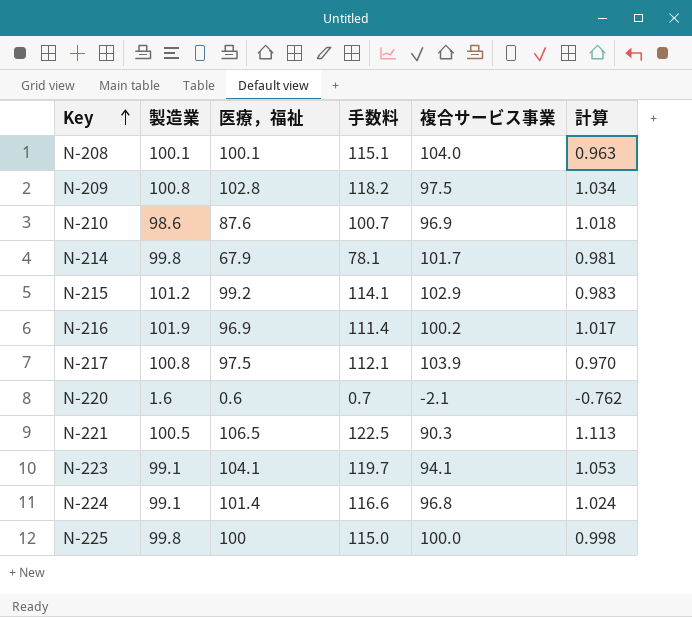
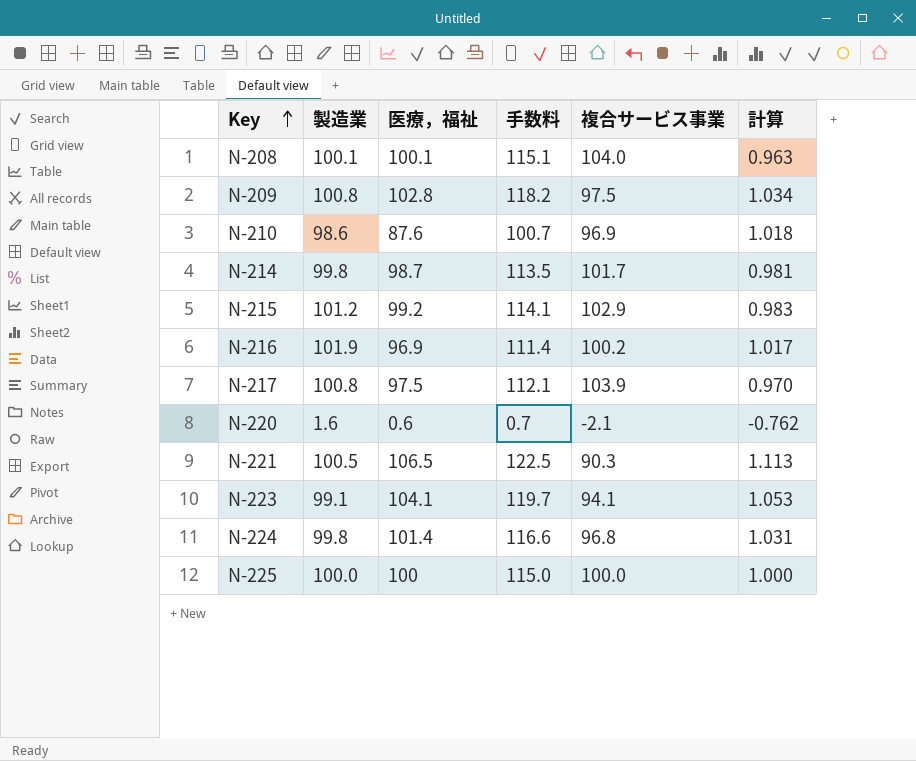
N-214 | 医療，福祉: 67.9 -> 98.7
N-214 | 手数料: 78.1 -> 113.5
N-224 | 製造業: 99.1 -> 99.8
N-224 | 計算: 1.024 -> 1.031
N-225 | 製造業: 99.8 -> 100.0
N-225 | 計算: 0.998 -> 1.000

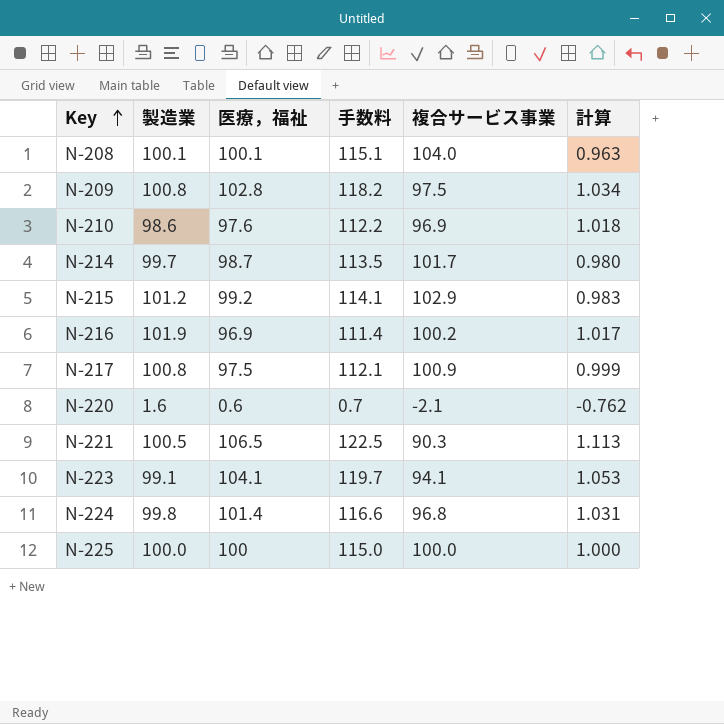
N-210 | 医療，福祉: 87.6 -> 97.6
N-210 | 手数料: 100.7 -> 112.2
N-214 | 製造業: 99.8 -> 99.7
N-214 | 計算: 0.981 -> 0.980
N-217 | 複合サービス事業: 103.9 -> 100.9
N-217 | 計算: 0.970 -> 0.999

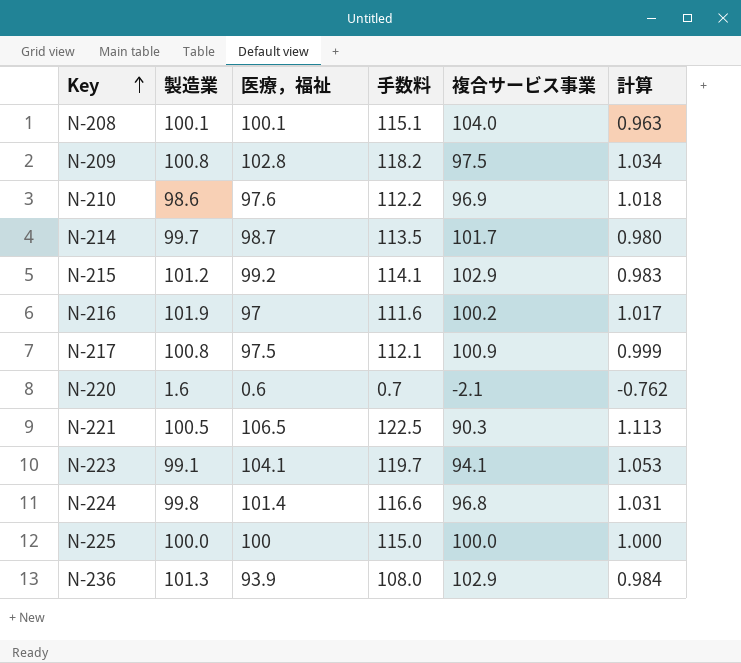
N-216 | 医療，福祉: 96.9 -> 97
N-216 | 手数料: 111.4 -> 111.6
row N-236: none -> 101.3 | 93.9 | 108.0 | 102.9 | 0.984

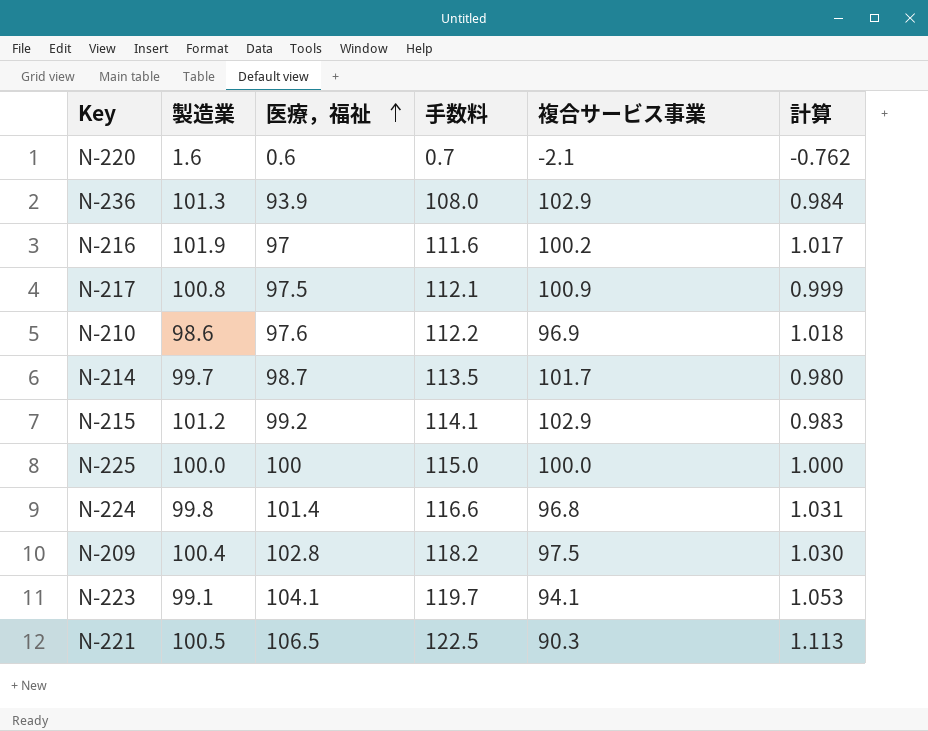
row order: Key ascending -> 医療，福祉 ascending
row N-208: 100.1 | 100.1 | 115.1 | 104.0 | 0.963 -> none
N-209 | 製造業: 100.8 -> 100.4
N-209 | 計算: 1.034 -> 1.030

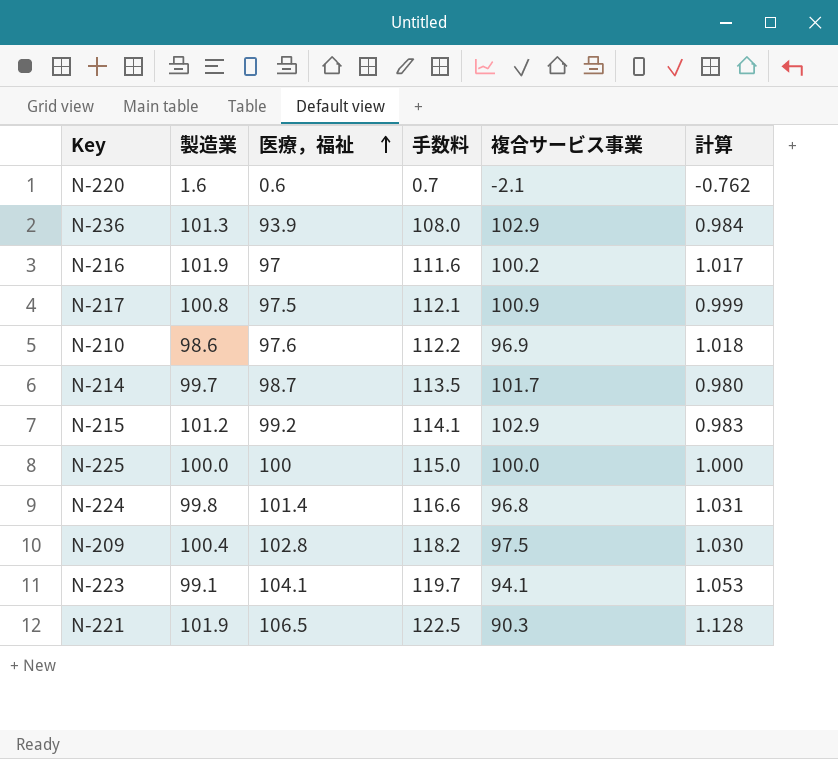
N-221 | 製造業: 100.5 -> 101.9
N-221 | 計算: 1.113 -> 1.128

